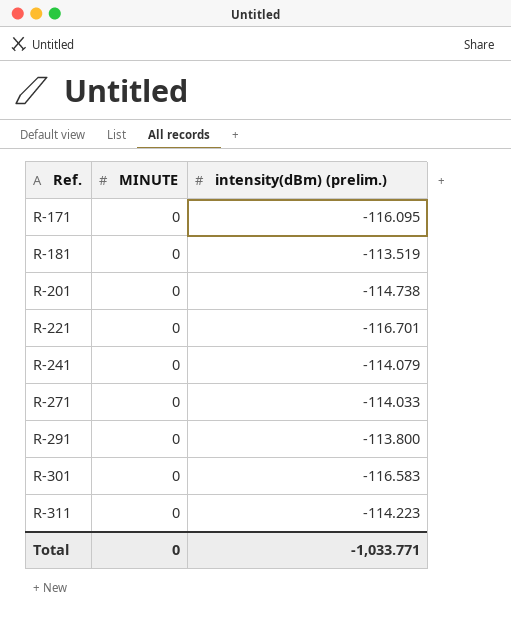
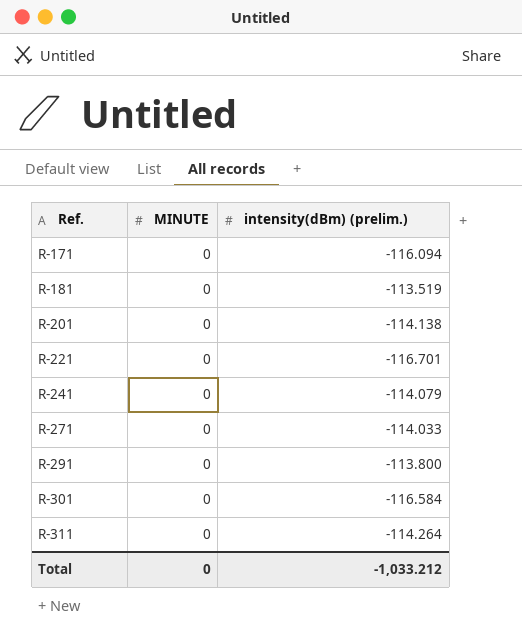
R-171 | intensity(dBm) (prelim.): -116.095 -> -116.094
R-201 | intensity(dBm) (prelim.): -114.738 -> -114.138
R-301 | intensity(dBm) (prelim.): -116.583 -> -116.584
R-311 | intensity(dBm) (prelim.): -114.223 -> -114.264
Total | intensity(dBm) (prelim.): -1,033.771 -> -1,033.212

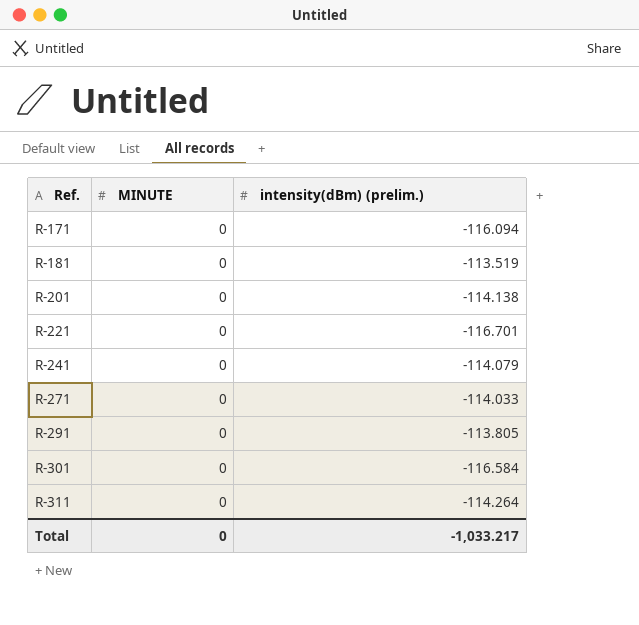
R-291 | intensity(dBm) (prelim.): -113.800 -> -113.805
Total | intensity(dBm) (prelim.): -1,033.212 -> -1,033.217

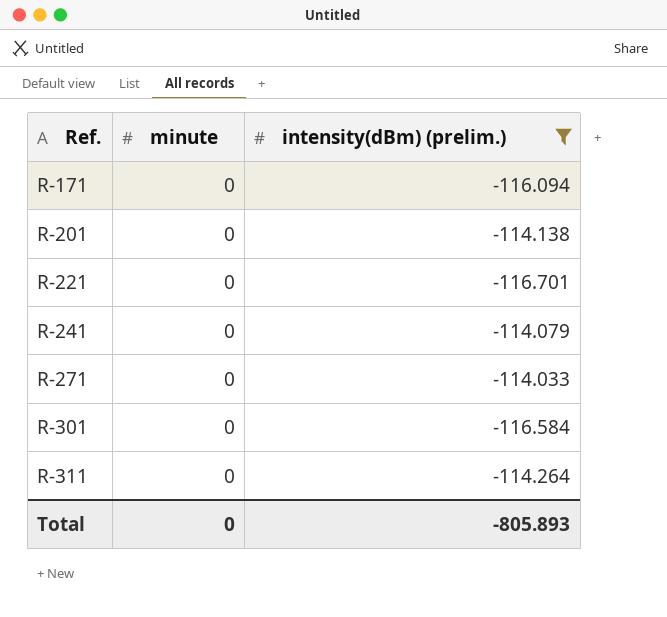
filter: none -> intensity(dBm) (prelim.) <= -114.033
column name: MINUTE -> minute
Total | intensity(dBm) (prelim.): -1,033.217 -> -805.893

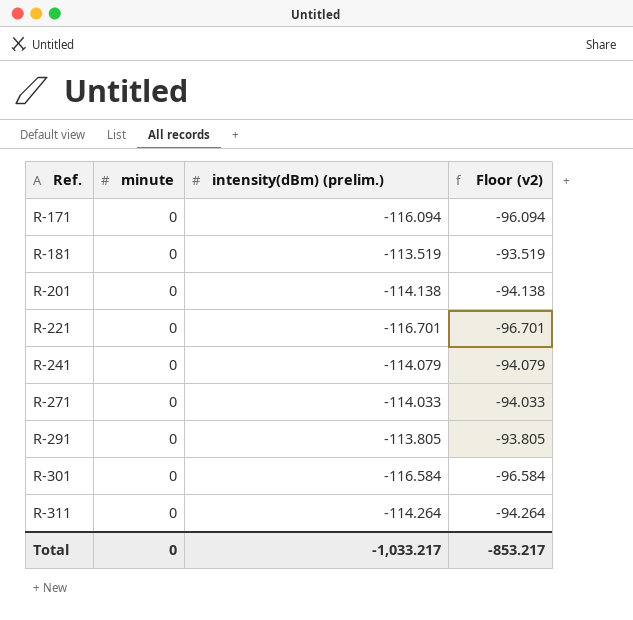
filter: intensity(dBm) (prelim.) <= -114.033 -> none
column Floor (v2) | formula: none -> [intensity(dBm) (prelim.)] + 20
Total | intensity(dBm) (prelim.): -805.893 -> -1,033.217

